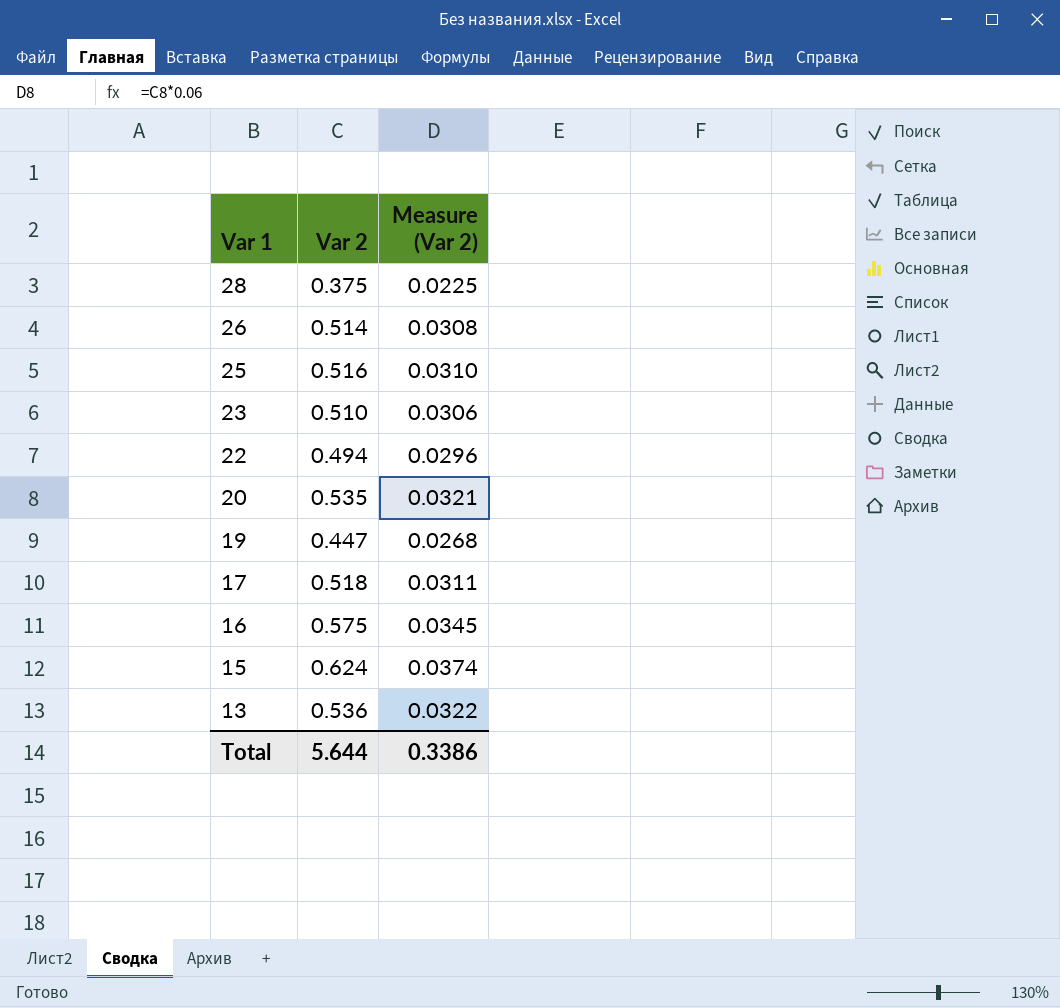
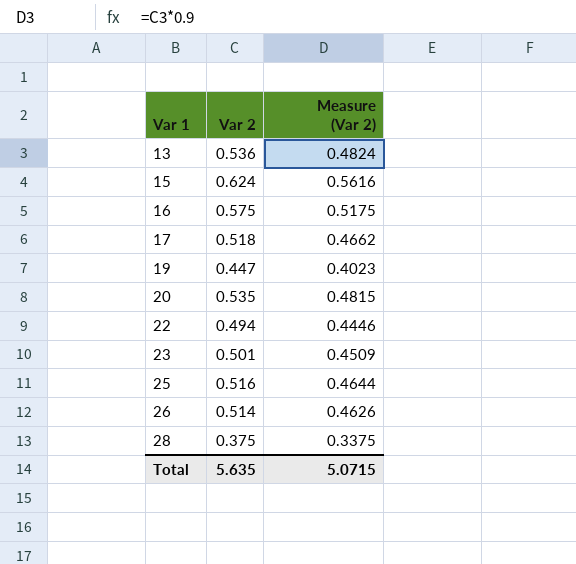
row order: Var 1 descending -> Var 1 ascending
column Measure (Var 2) | formula: [Var 2] * 0.06 -> [Var 2] * 0.9
23 | Var 2: 0.510 -> 0.501
Total | Var 2: 5.644 -> 5.635
Total | Measure (Var 2): 0.3386 -> 5.0715

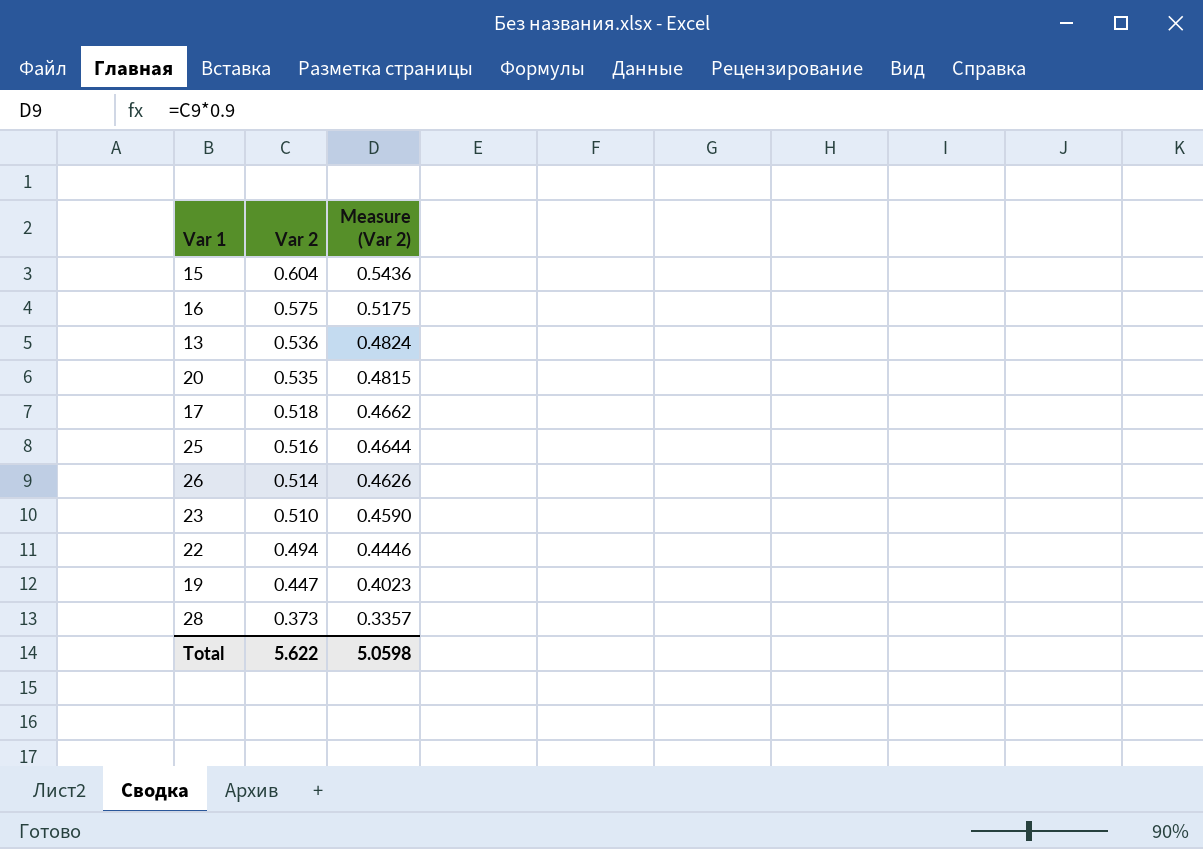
row order: Var 1 ascending -> Var 2 descending
15 | Var 2: 0.624 -> 0.604
15 | Measure (Var 2): 0.5616 -> 0.5436
23 | Var 2: 0.501 -> 0.510
23 | Measure (Var 2): 0.4509 -> 0.4590
28 | Var 2: 0.375 -> 0.373
28 | Measure (Var 2): 0.3375 -> 0.3357
Total | Var 2: 5.635 -> 5.622
Total | Measure (Var 2): 5.0715 -> 5.0598

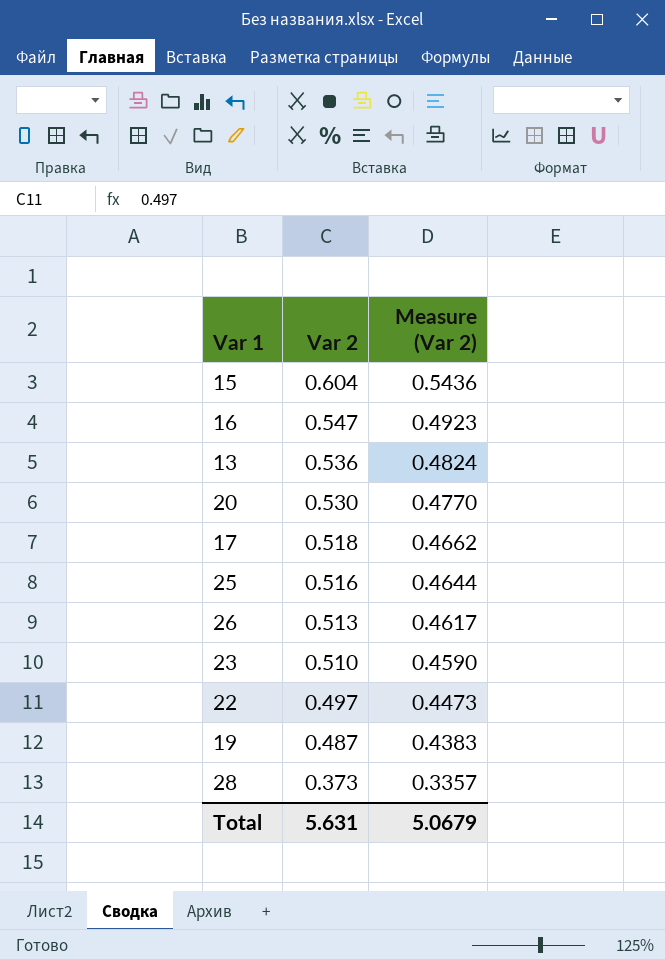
16 | Var 2: 0.575 -> 0.547
16 | Measure (Var 2): 0.5175 -> 0.4923
20 | Var 2: 0.535 -> 0.530
20 | Measure (Var 2): 0.4815 -> 0.4770
26 | Var 2: 0.514 -> 0.513
26 | Measure (Var 2): 0.4626 -> 0.4617
22 | Var 2: 0.494 -> 0.497
22 | Measure (Var 2): 0.4446 -> 0.4473
19 | Var 2: 0.447 -> 0.487
19 | Measure (Var 2): 0.4023 -> 0.4383
Total | Var 2: 5.622 -> 5.631
Total | Measure (Var 2): 5.0598 -> 5.0679

